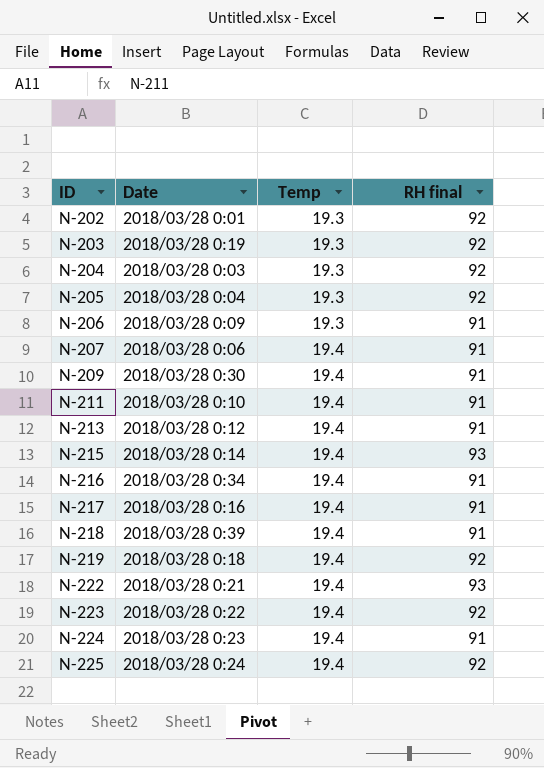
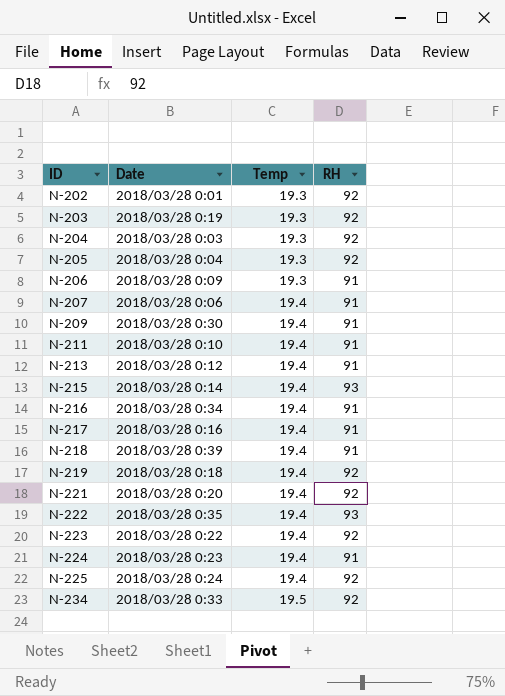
column name: RH final -> RH
row N-221: none -> 2018/03/28 0:20 | 19.4 | 92
N-222 | Date: 2018/03/28 0:21 -> 2018/03/28 0:35
row N-234: none -> 2018/03/28 0:33 | 19.5 | 92

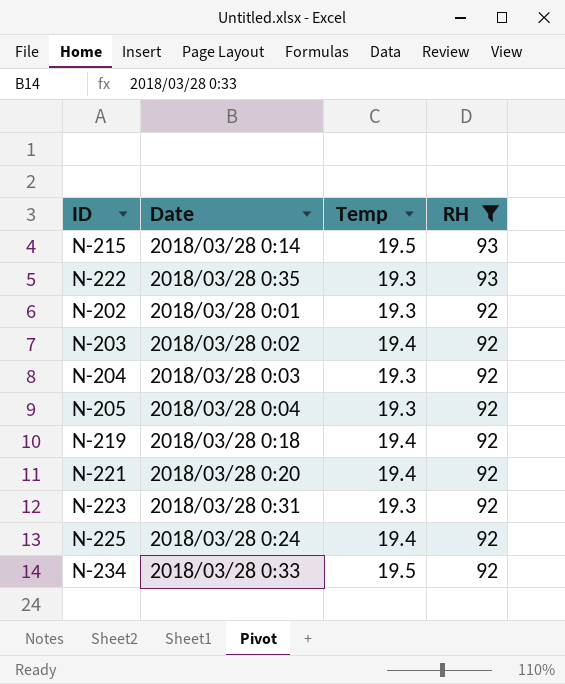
filter: none -> RH != 91
row order: ID ascending -> RH descending
N-215 | Temp: 19.4 -> 19.5
N-222 | Temp: 19.4 -> 19.3
N-203 | Date: 2018/03/28 0:19 -> 2018/03/28 0:02
N-203 | Temp: 19.3 -> 19.4
N-223 | Date: 2018/03/28 0:22 -> 2018/03/28 0:31
N-223 | Temp: 19.4 -> 19.3

